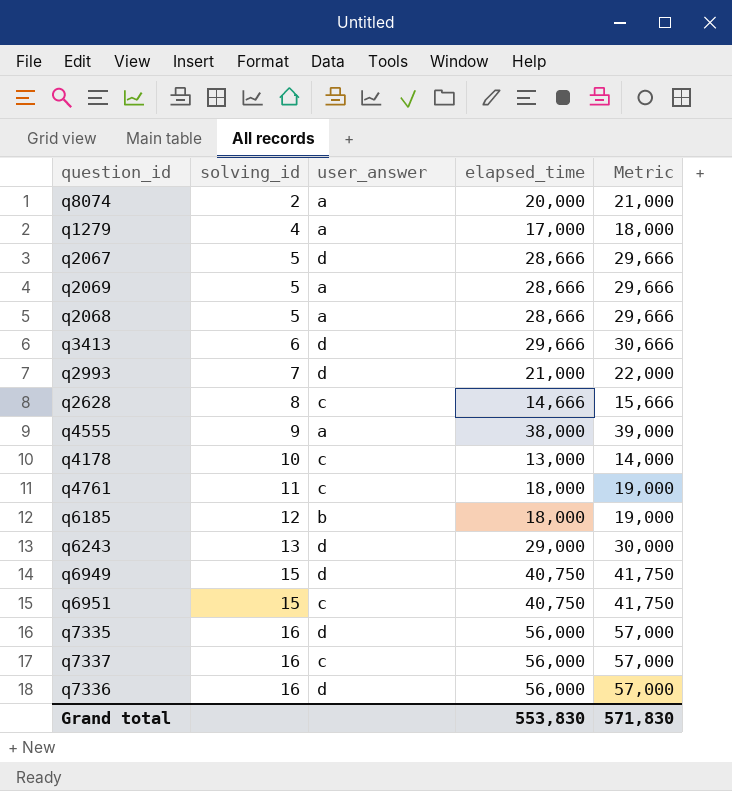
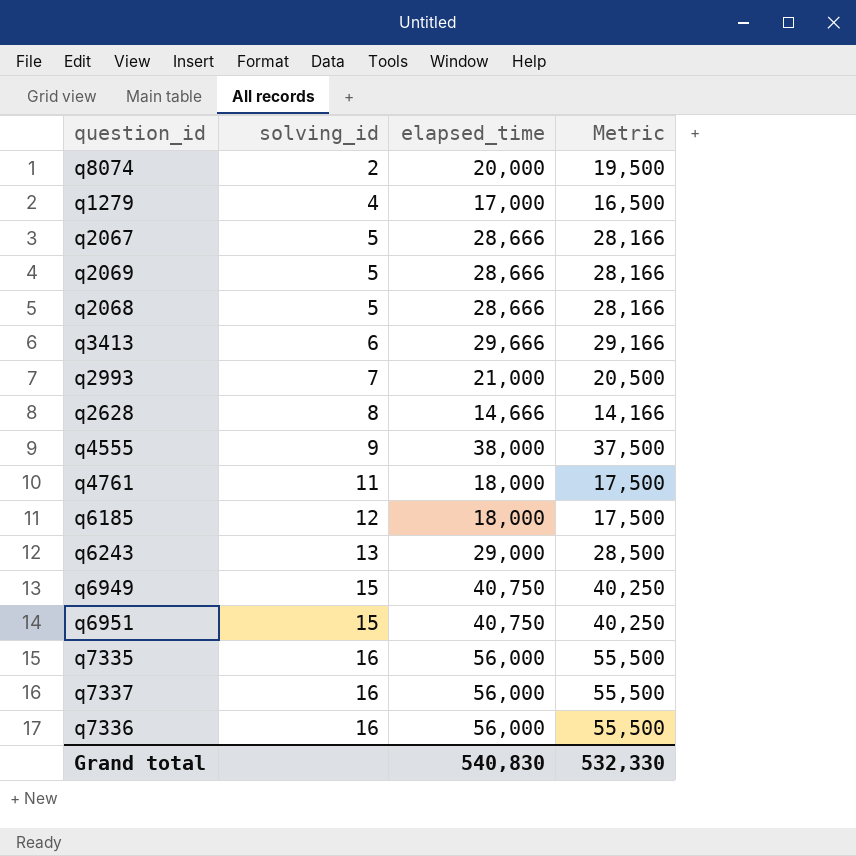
column user_answer | position: 3 -> none
column Metric | formula: [elapsed_time] + 1000 -> [elapsed_time] - 500
row q4178: 10 | c | 13,000 | 14,000 -> none
Grand total | elapsed_time: 553,830 -> 540,830
Grand total | Metric: 571,830 -> 532,330

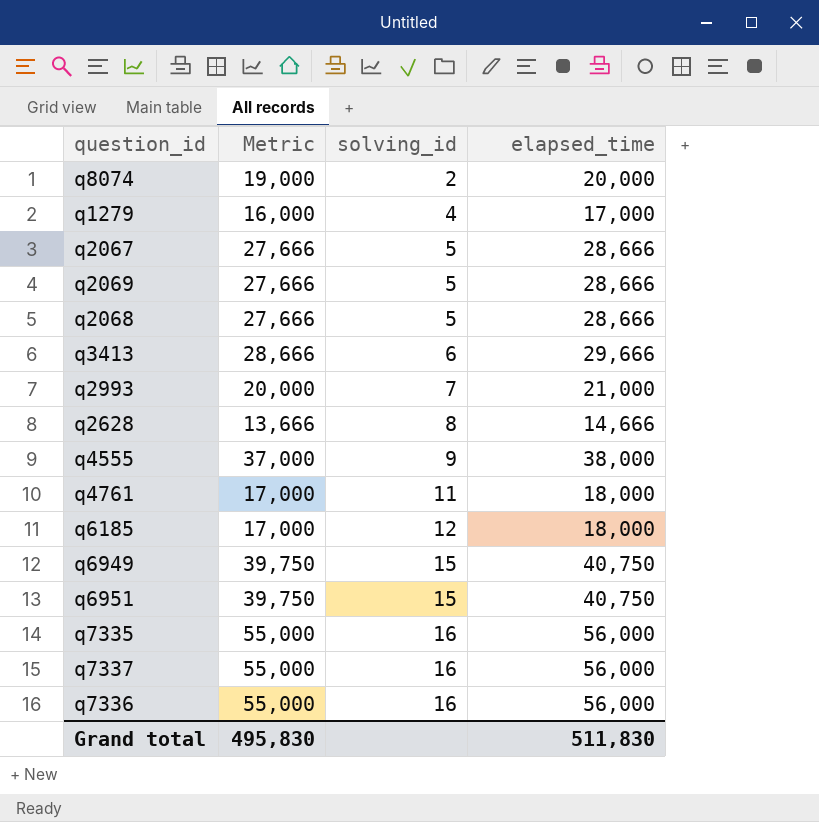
column Metric | formula: [elapsed_time] - 500 -> [elapsed_time] - 1000
column Metric | position: 4 -> 2
row q6243: 13 | 29,000 | 28,500 -> none
Grand total | Metric: 532,330 -> 495,830
Grand total | elapsed_time: 540,830 -> 511,830

